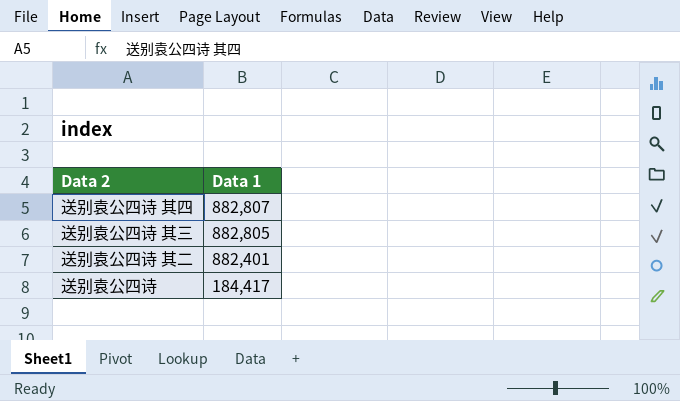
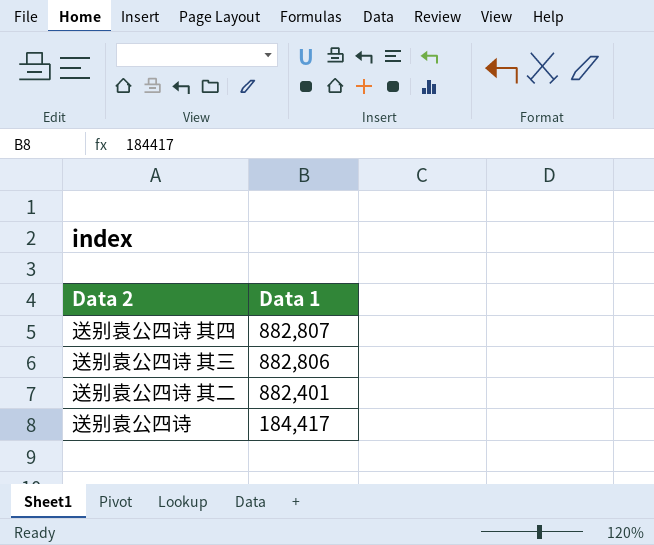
送别袁公四诗 其三 | Data 1: 882,805 -> 882,806

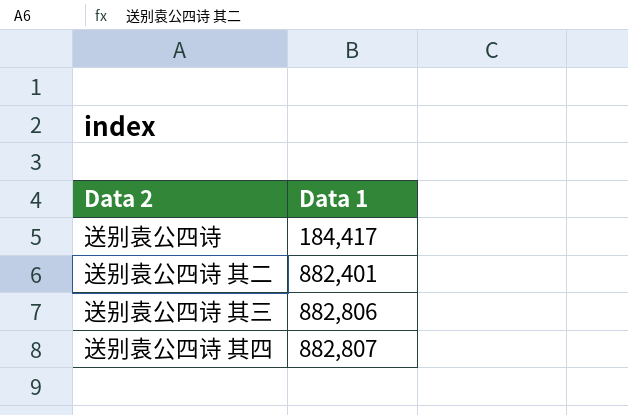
row order: Data 1 descending -> Data 1 ascending

